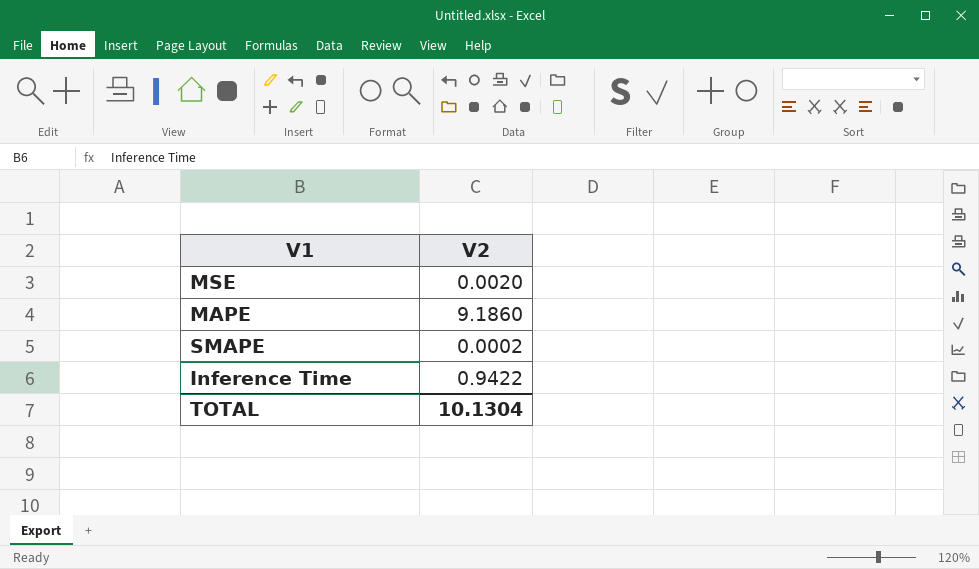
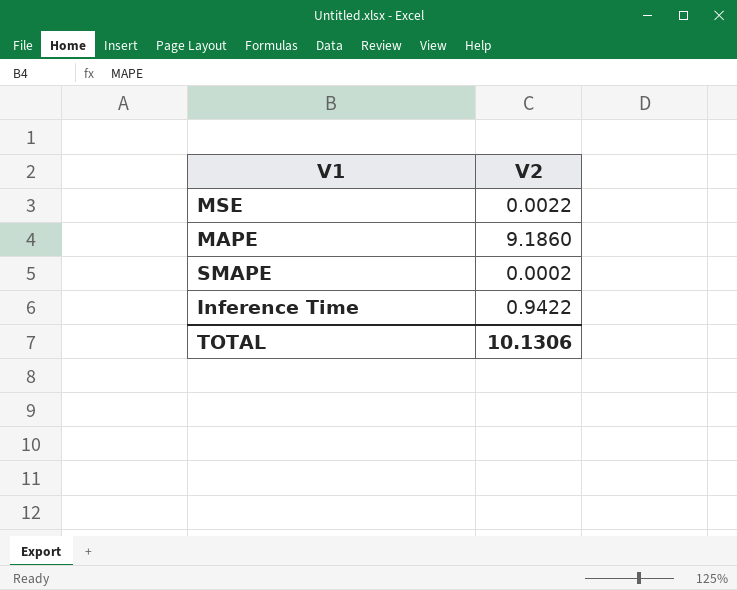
MSE | V2: 0.0020 -> 0.0022
TOTAL | V2: 10.1304 -> 10.1306

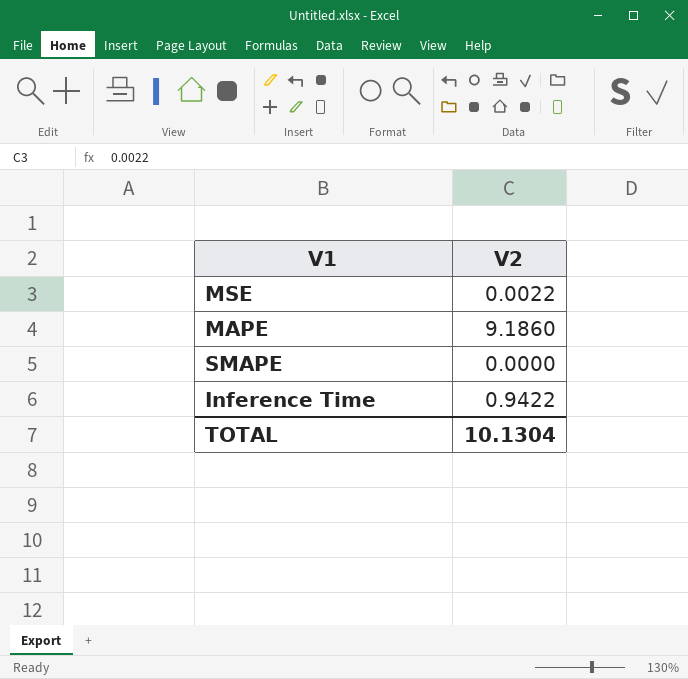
SMAPE | V2: 0.0002 -> 0.0000
TOTAL | V2: 10.1306 -> 10.1304

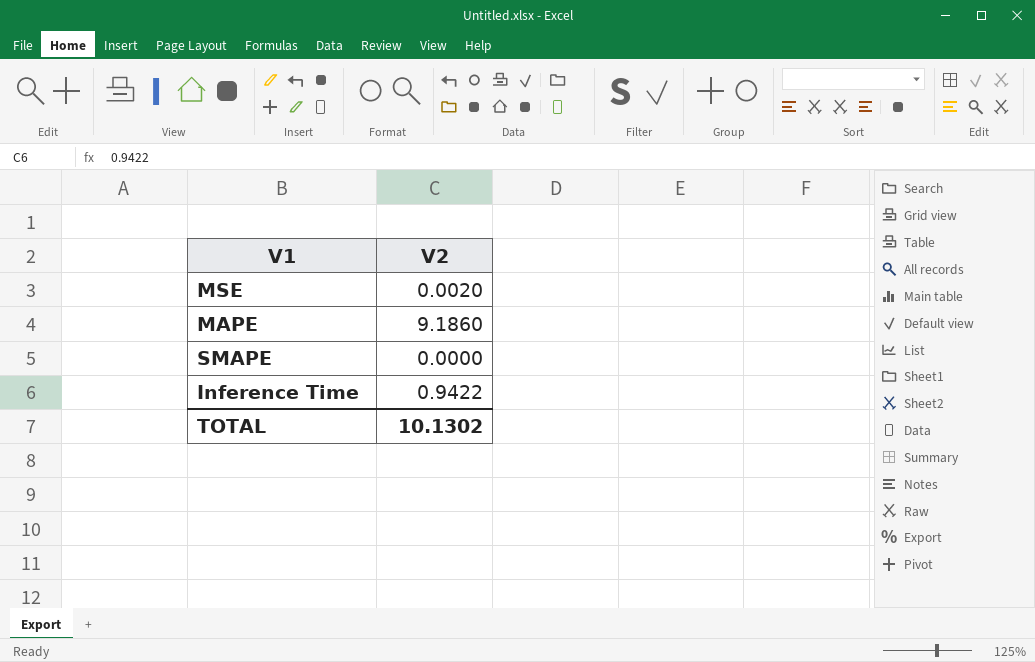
MSE | V2: 0.0022 -> 0.0020
TOTAL | V2: 10.1304 -> 10.1302

